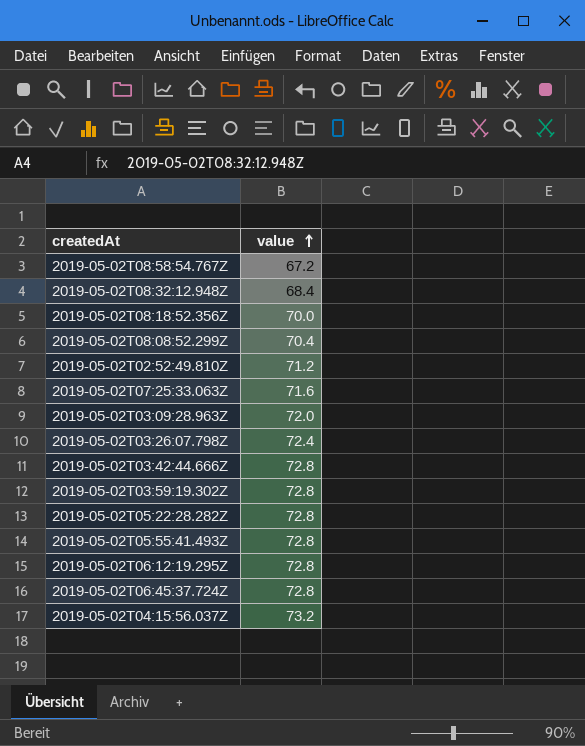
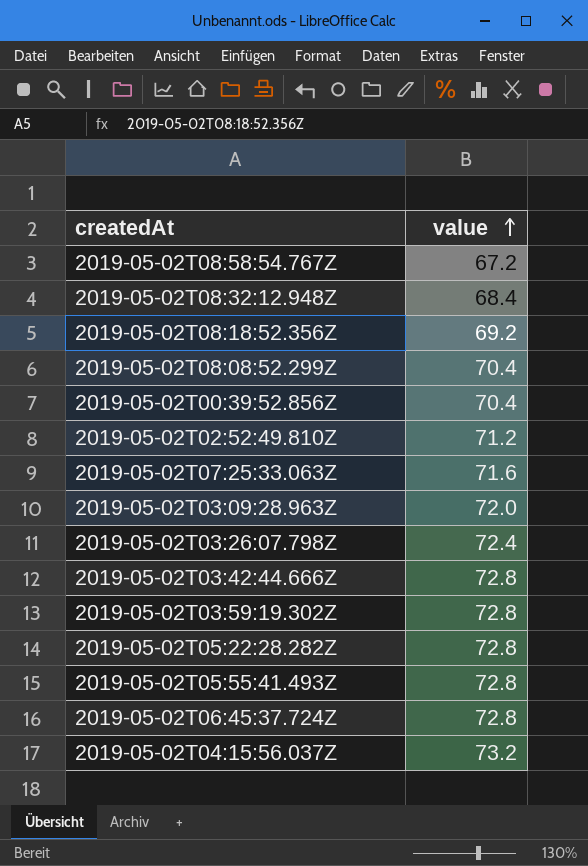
row 2019-05-02T06:12:19.295Z: 72.8 -> none
2019-05-02T08:18:52.356Z | value: 70.0 -> 69.2
row 2019-05-02T00:39:52.856Z: none -> 70.4

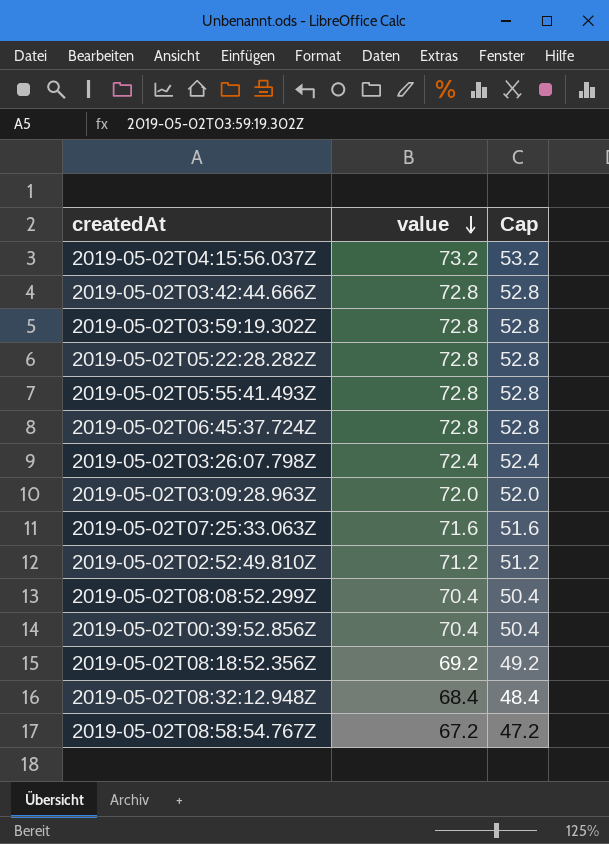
row order: value ascending -> value descending
column Cap | formula: none -> [value] - 20

